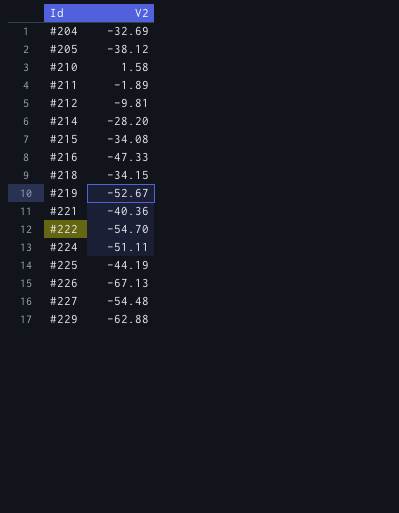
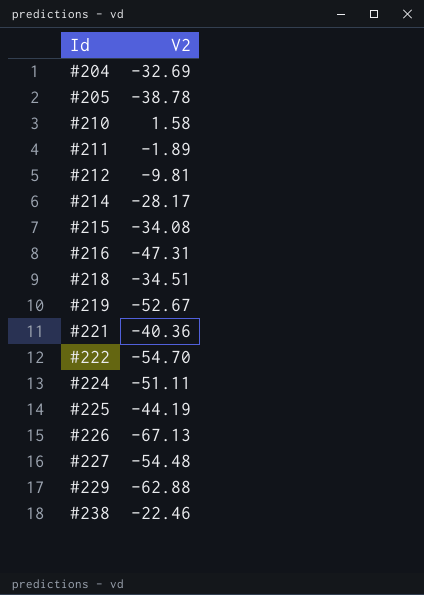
#205 | V2: -38.12 -> -38.78
#214 | V2: -28.20 -> -28.17
#216 | V2: -47.33 -> -47.31
#218 | V2: -34.15 -> -34.51
row #238: none -> -22.46

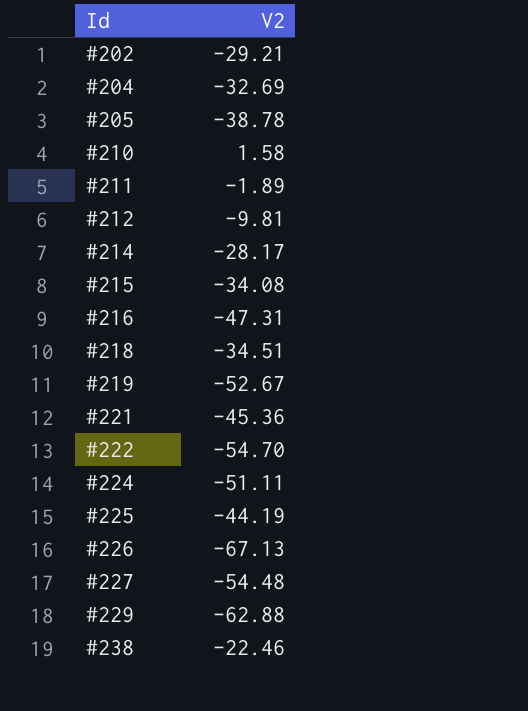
row #202: none -> -29.21
#221 | V2: -40.36 -> -45.36

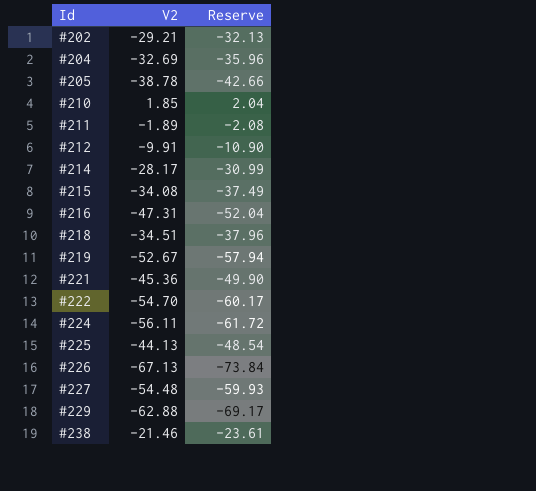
column Reserve | formula: none -> [V2] * 1.1
#210 | V2: 1.58 -> 1.85
#212 | V2: -9.81 -> -9.91
#224 | V2: -51.11 -> -56.11
#225 | V2: -44.19 -> -44.13
#238 | V2: -22.46 -> -21.46

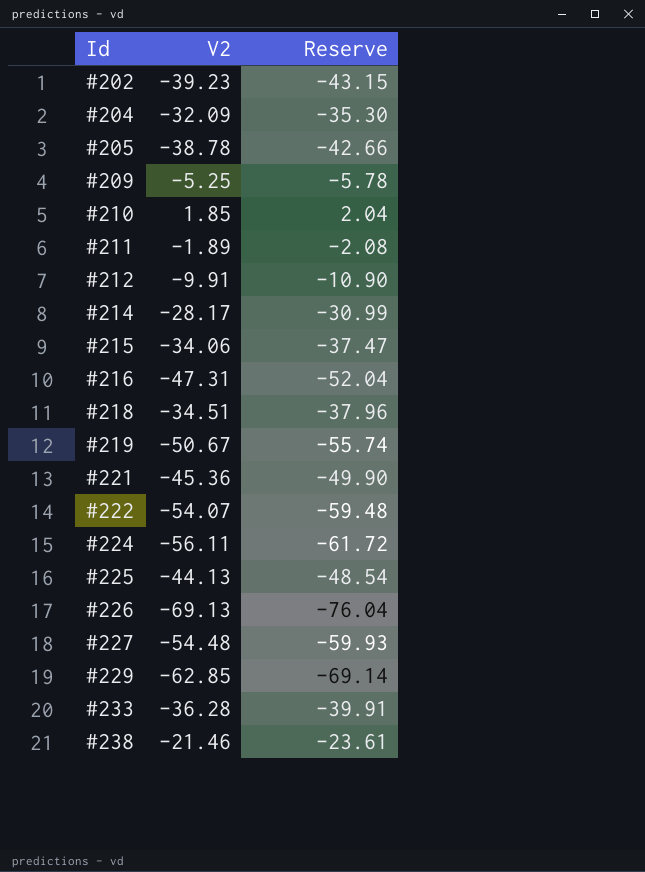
#202 | V2: -29.21 -> -39.23
#202 | Reserve: -32.13 -> -43.15
#204 | V2: -32.69 -> -32.09
#204 | Reserve: -35.96 -> -35.30
row #209: none -> -5.25 | -5.78
#215 | V2: -34.08 -> -34.06
#215 | Reserve: -37.49 -> -37.47
#219 | V2: -52.67 -> -50.67
#219 | Reserve: -57.94 -> -55.74
#222 | V2: -54.70 -> -54.07
#222 | Reserve: -60.17 -> -59.48
#226 | V2: -67.13 -> -69.13
#226 | Reserve: -73.84 -> -76.04
#229 | V2: -62.88 -> -62.85
#229 | Reserve: -69.17 -> -69.14
row #233: none -> -36.28 | -39.91

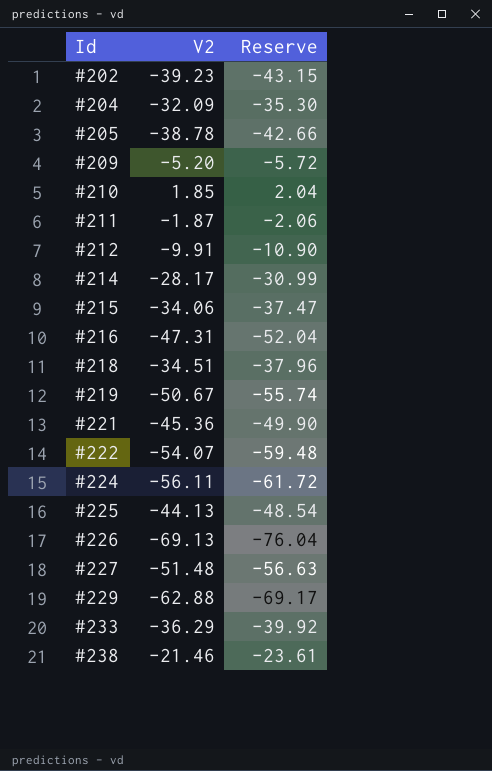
#209 | V2: -5.25 -> -5.20
#209 | Reserve: -5.78 -> -5.72
#211 | V2: -1.89 -> -1.87
#211 | Reserve: -2.08 -> -2.06
#227 | V2: -54.48 -> -51.48
#227 | Reserve: -59.93 -> -56.63
#229 | V2: -62.85 -> -62.88
#229 | Reserve: -69.14 -> -69.17
#233 | V2: -36.28 -> -36.29
#233 | Reserve: -39.91 -> -39.92

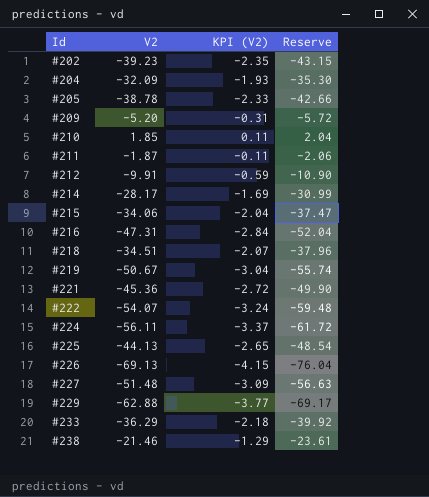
column KPI (V2) | formula: none -> [V2] * 0.06

